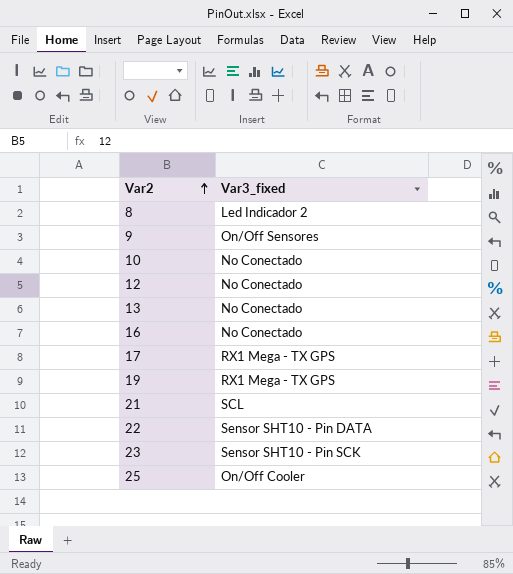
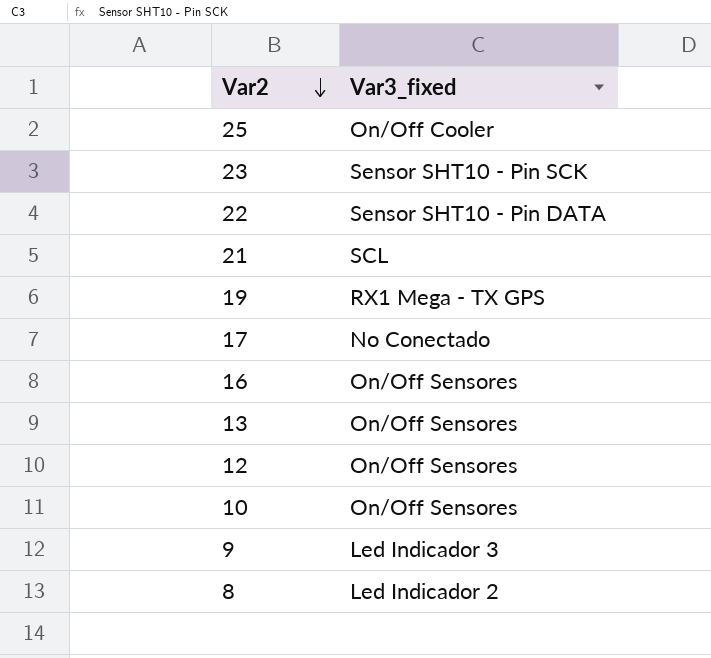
row order: Var2 ascending -> Var2 descending
17 | Var3_fixed: RX1 Mega - TX GPS -> No Conectado
16 | Var3_fixed: No Conectado -> On/Off Sensores
13 | Var3_fixed: No Conectado -> On/Off Sensores
12 | Var3_fixed: No Conectado -> On/Off Sensores
10 | Var3_fixed: No Conectado -> On/Off Sensores
9 | Var3_fixed: On/Off Sensores -> Led Indicador 3

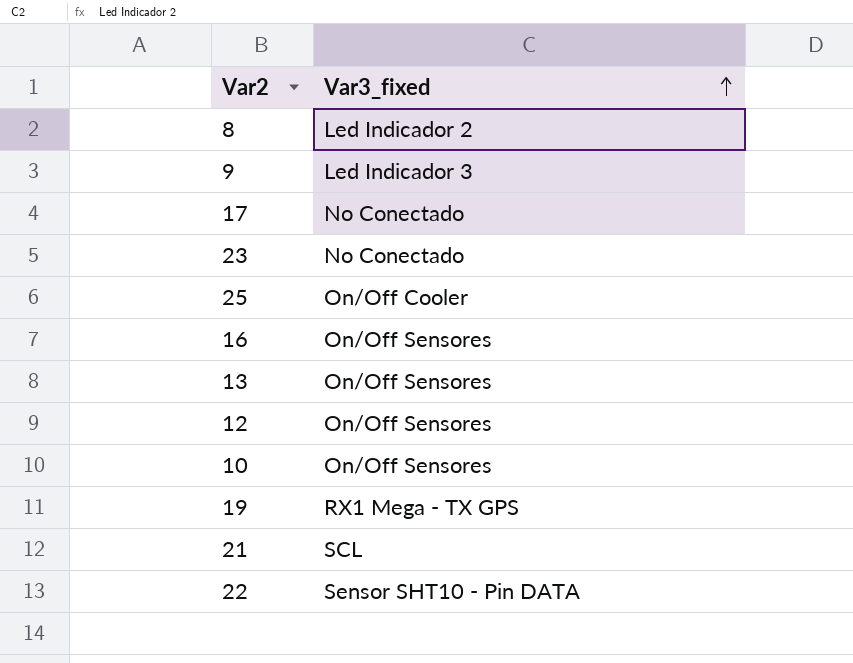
row order: Var2 descending -> Var3_fixed ascending
23 | Var3_fixed: Sensor SHT10 - Pin SCK -> No Conectado

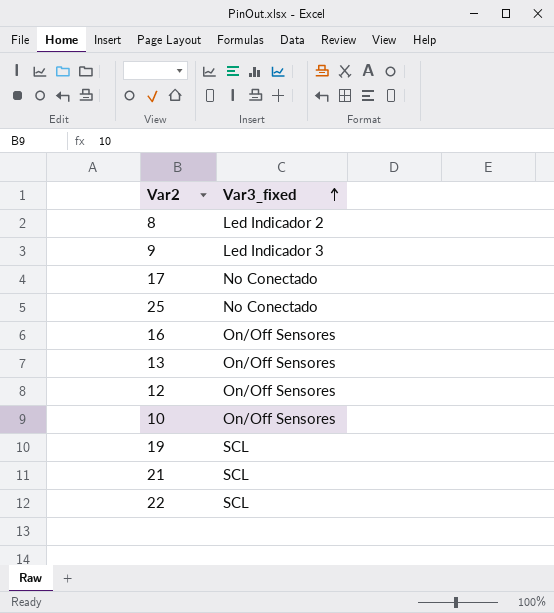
row 23: No Conectado -> none
25 | Var3_fixed: On/Off Cooler -> No Conectado
19 | Var3_fixed: RX1 Mega - TX GPS -> SCL
22 | Var3_fixed: Sensor SHT10 - Pin DATA -> SCL

